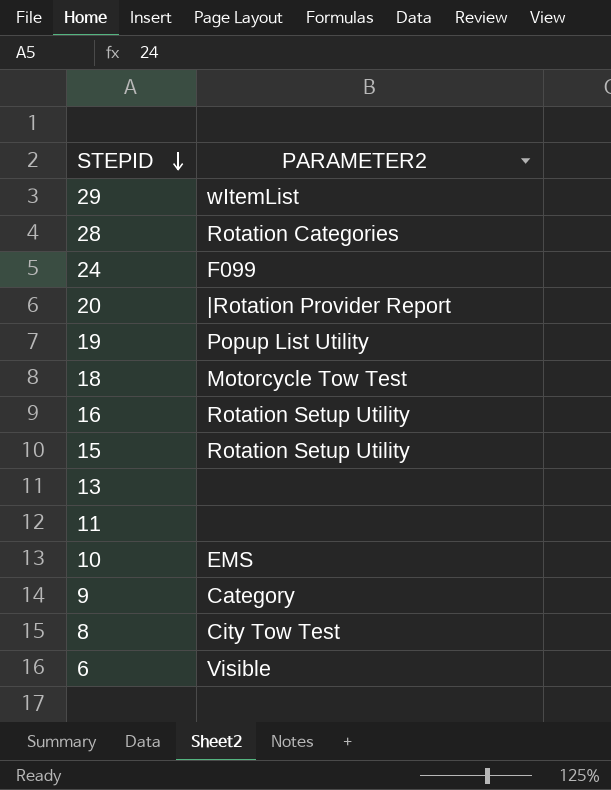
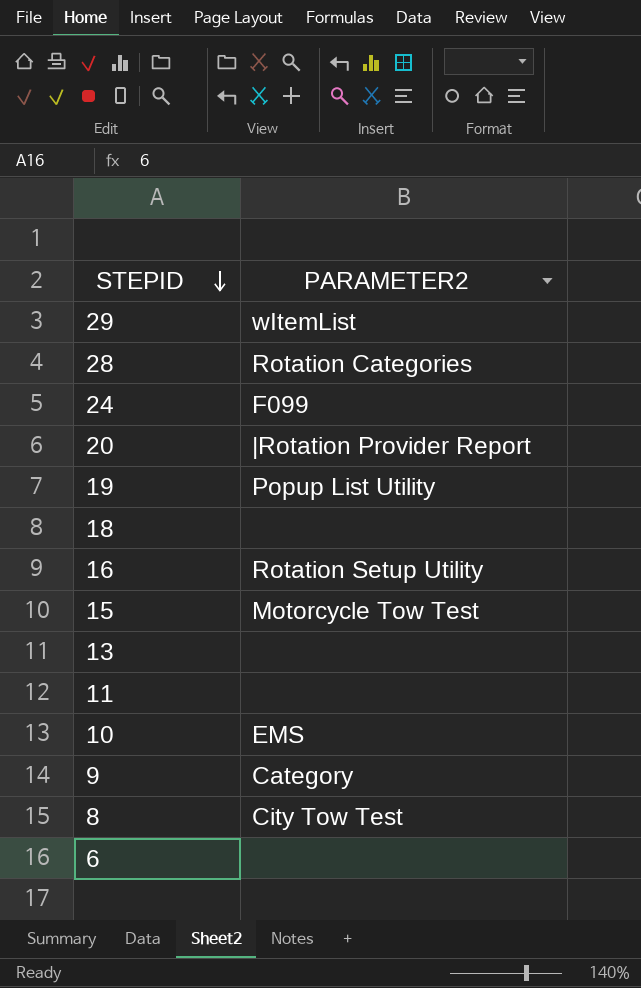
18 | PARAMETER2: Motorcycle Tow Test -> none
15 | PARAMETER2: Rotation Setup Utility -> Motorcycle Tow Test
6 | PARAMETER2: Visible -> none

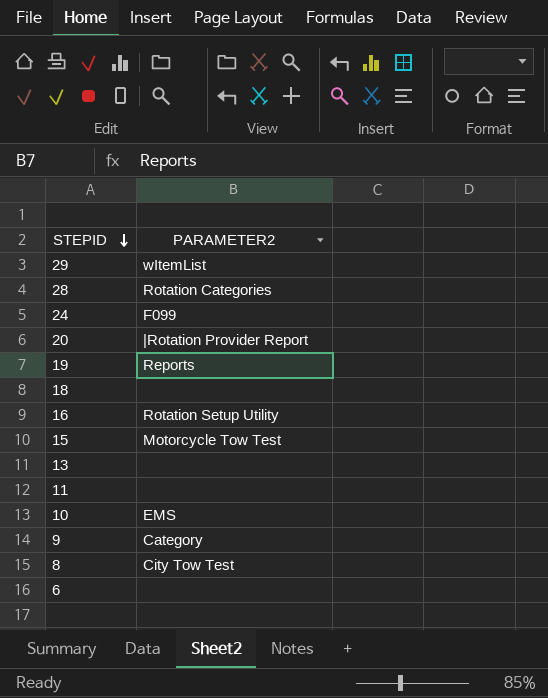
19 | PARAMETER2: Popup List Utility -> Reports

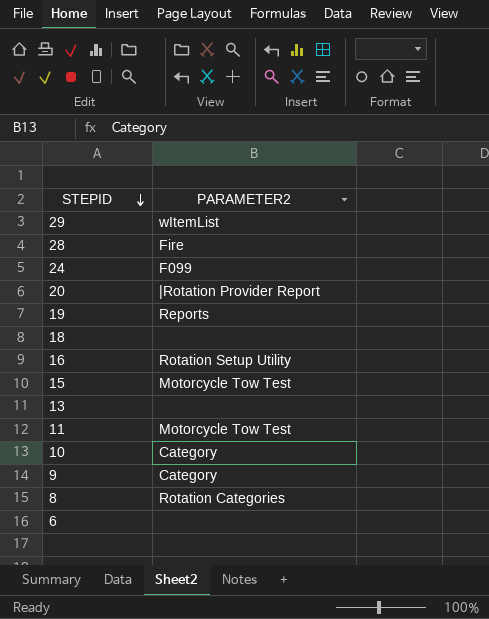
28 | PARAMETER2: Rotation Categories -> Fire
11 | PARAMETER2: none -> Motorcycle Tow Test
10 | PARAMETER2: EMS -> Category
8 | PARAMETER2: City Tow Test -> Rotation Categories

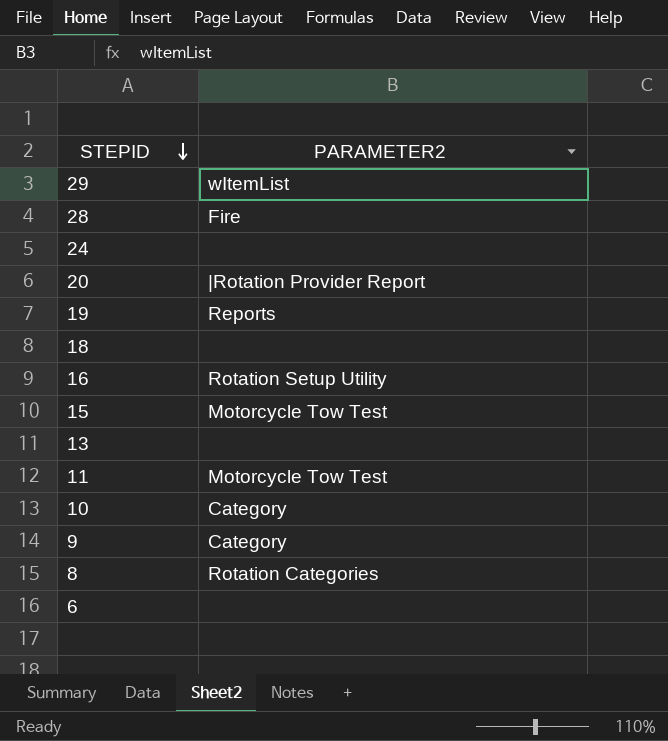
24 | PARAMETER2: F099 -> none

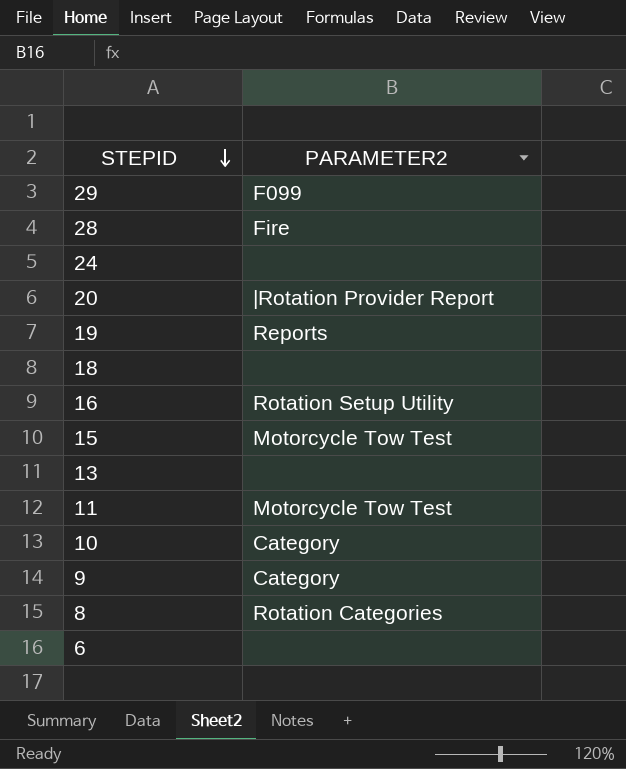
29 | PARAMETER2: wItemList -> F099

